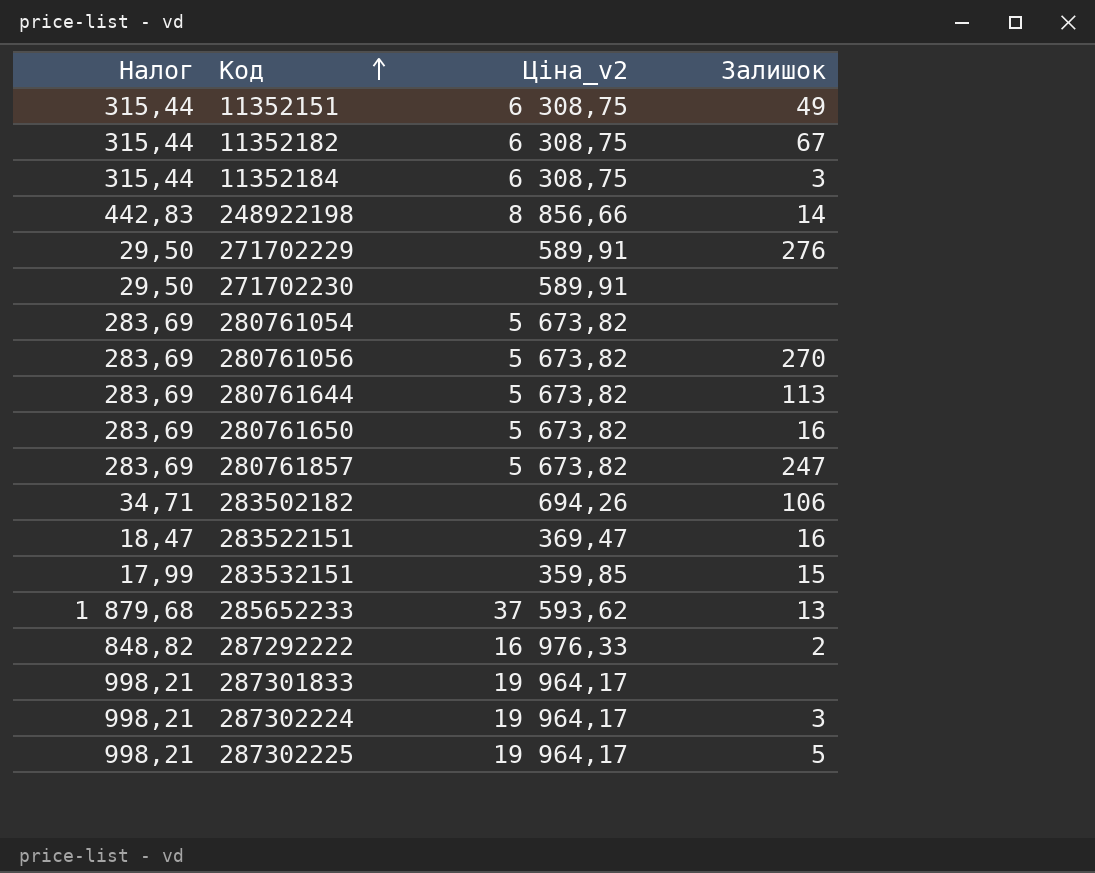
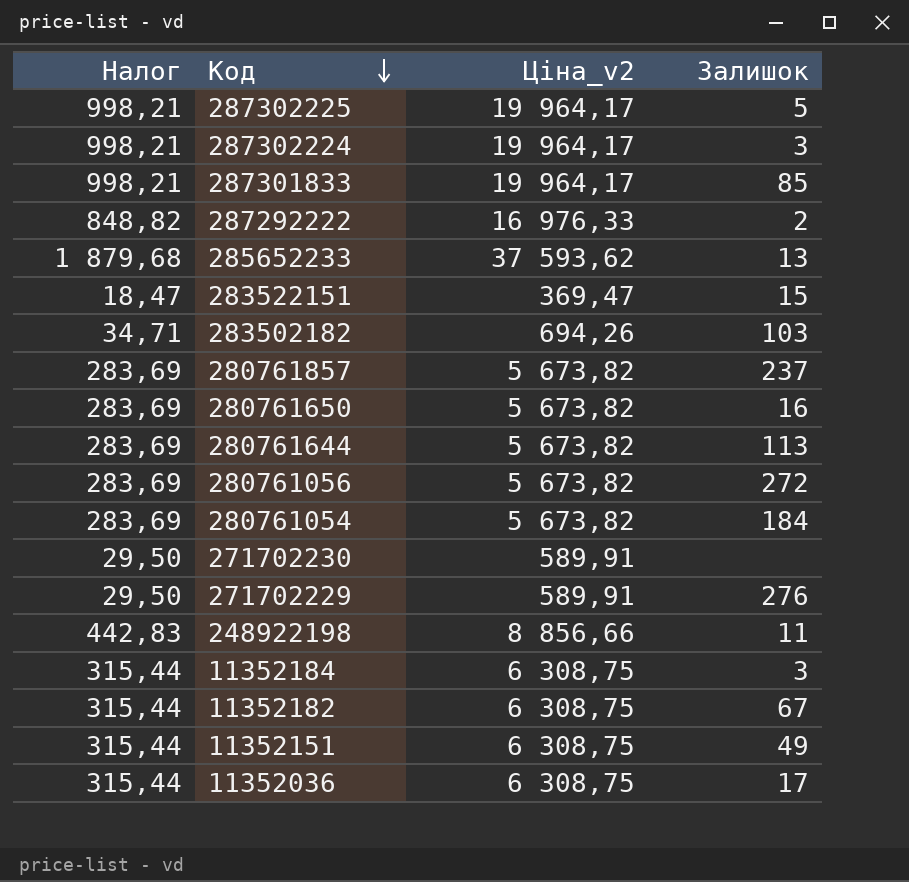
row order: Код ascending -> Код descending
row 283532151: 17,99 | 359,85 | 15 -> none
287301833 | Залишок: none -> 85
283522151 | Залишок: 16 -> 15
283502182 | Залишок: 106 -> 103
280761857 | Залишок: 247 -> 237
280761056 | Залишок: 270 -> 272
280761054 | Залишок: none -> 184
248922198 | Залишок: 14 -> 11
row 11352036: none -> 315,44 | 6 308,75 | 17

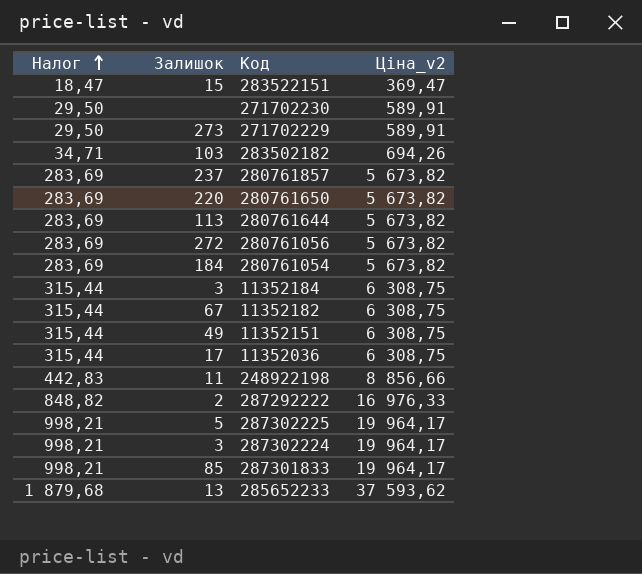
row order: Код descending -> Налог ascending
column Залишок | position: 4 -> 2
271702229 | Залишок: 276 -> 273
280761650 | Залишок: 16 -> 220

